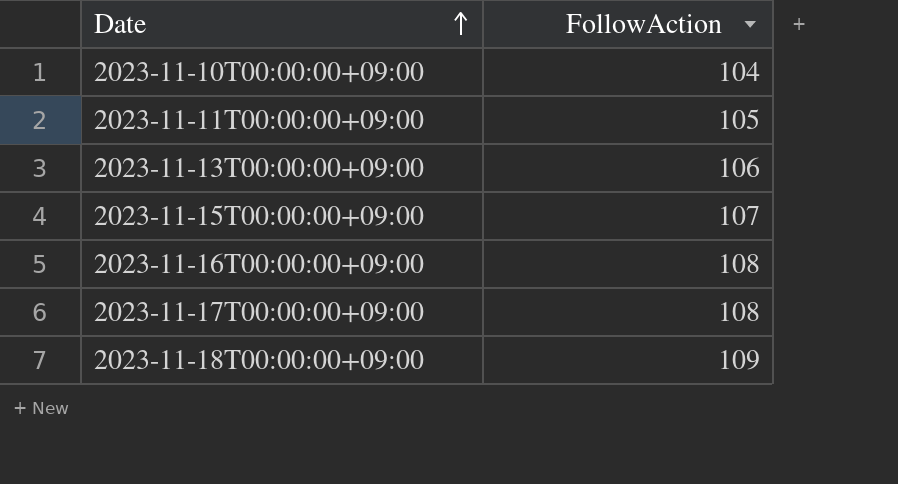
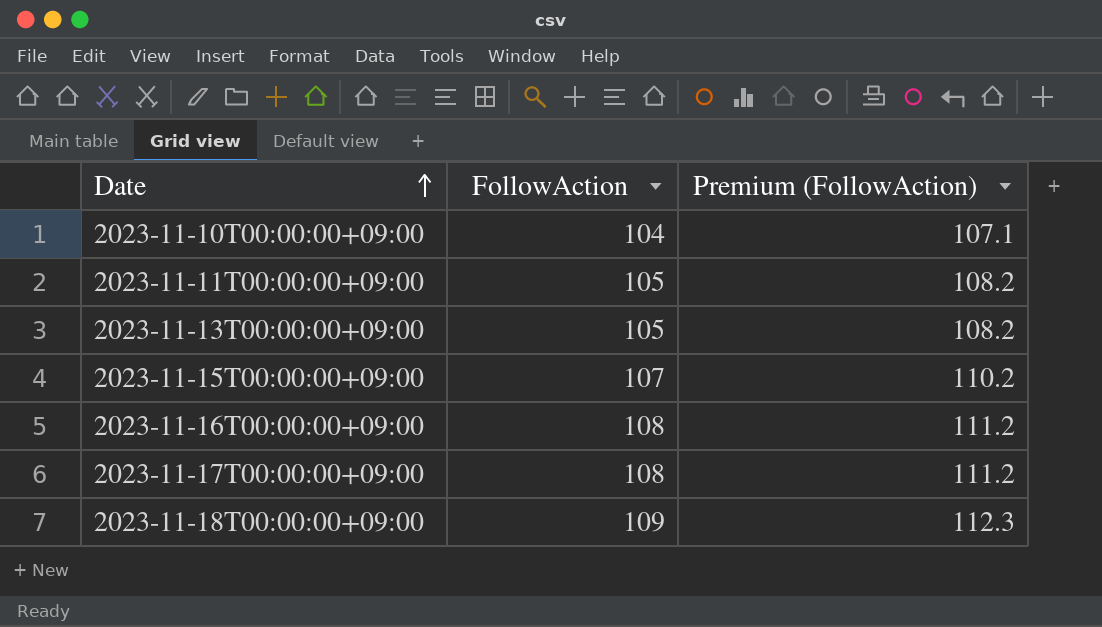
column Premium (FollowAction) | formula: none -> [FollowAction] * 1.03
2023-11-13T00:00:00+09:00 | FollowAction: 106 -> 105

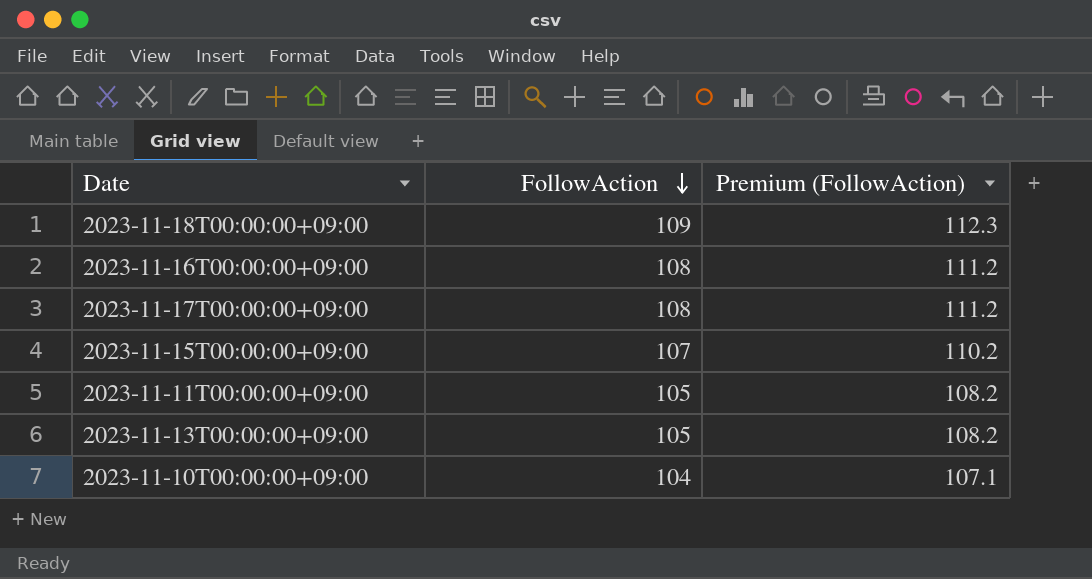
row order: Date ascending -> FollowAction descending

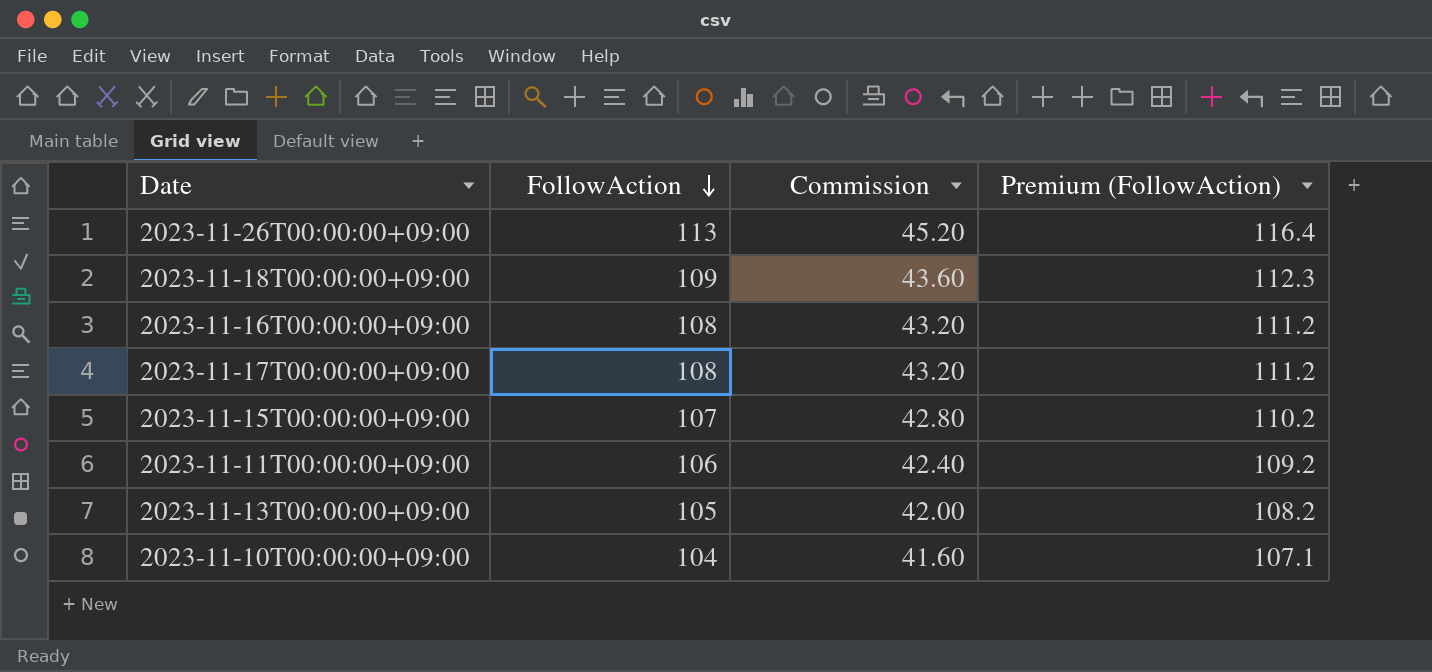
column Commission | formula: none -> [FollowAction] * 0.4
row 2023-11-26T00:00:00+09:00: none -> 113 | 45.20 | 116.4
2023-11-11T00:00:00+09:00 | FollowAction: 105 -> 106
2023-11-11T00:00:00+09:00 | Premium (FollowAction): 108.2 -> 109.2

